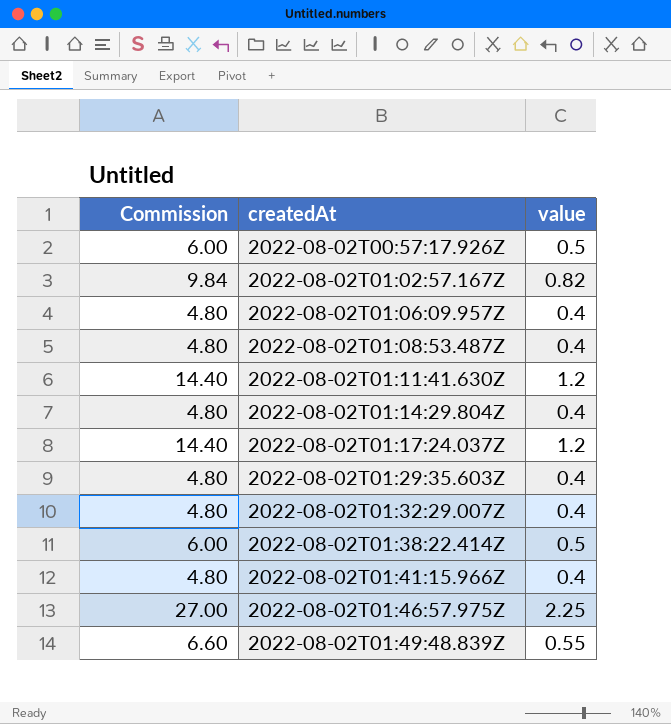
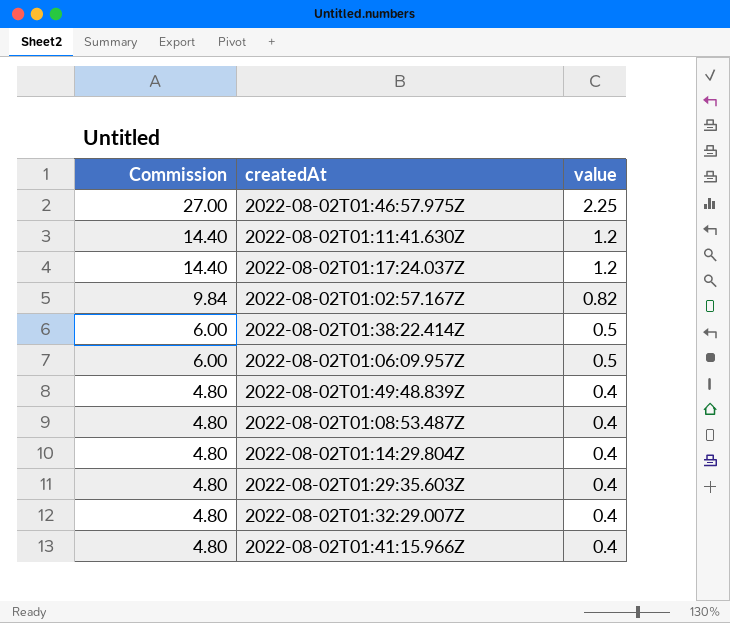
row order: createdAt ascending -> Commission descending
row 2022-08-02T00:57:17.926Z: 6.00 | 0.5 -> none
2022-08-02T01:06:09.957Z | Commission: 4.80 -> 6.00
2022-08-02T01:06:09.957Z | value: 0.4 -> 0.5
2022-08-02T01:49:48.839Z | Commission: 6.60 -> 4.80
2022-08-02T01:49:48.839Z | value: 0.55 -> 0.4

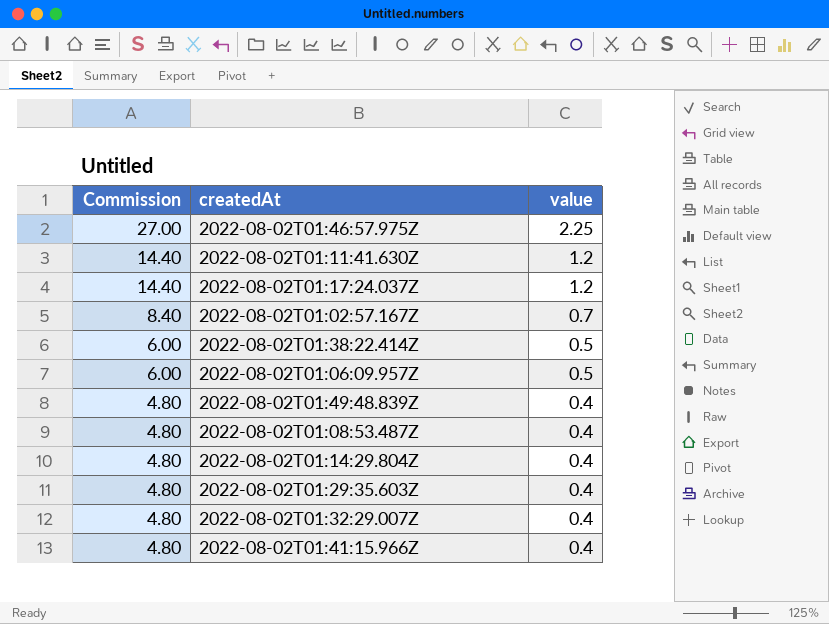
2022-08-02T01:02:57.167Z | Commission: 9.84 -> 8.40
2022-08-02T01:02:57.167Z | value: 0.82 -> 0.7

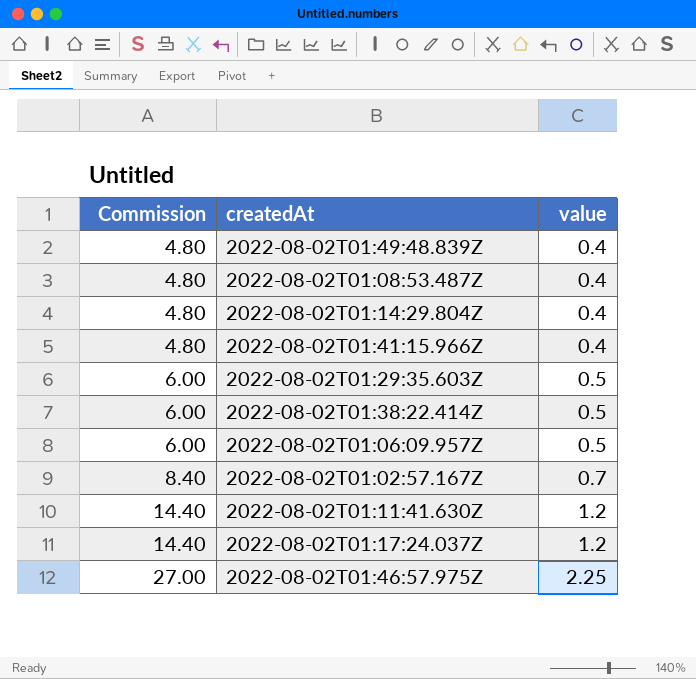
row order: Commission descending -> Commission ascending
row 2022-08-02T01:32:29.007Z: 4.80 | 0.4 -> none
2022-08-02T01:29:35.603Z | Commission: 4.80 -> 6.00
2022-08-02T01:29:35.603Z | value: 0.4 -> 0.5

